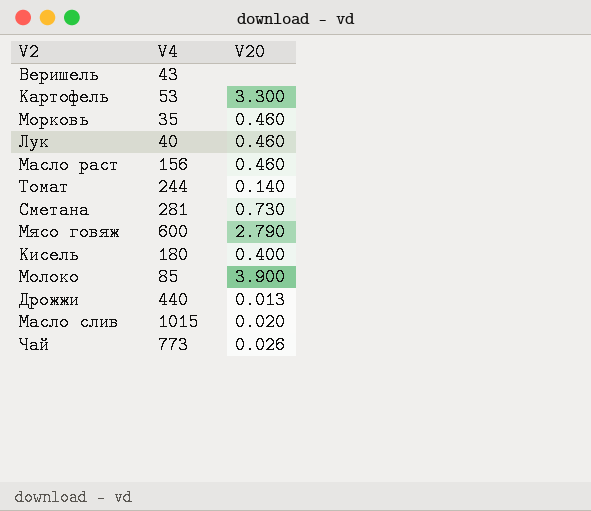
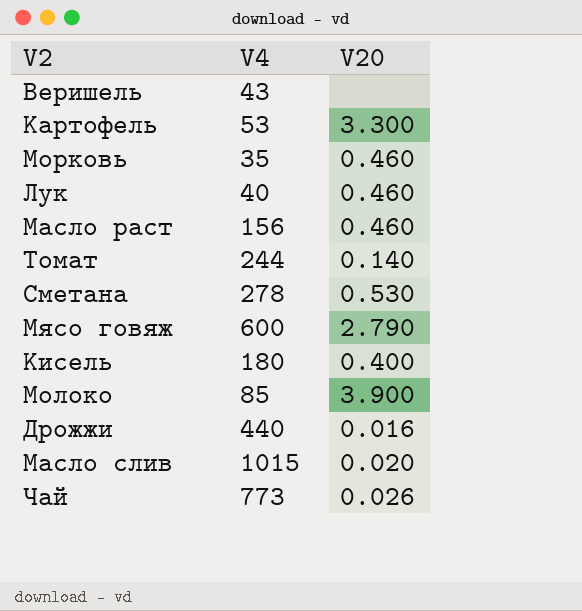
Сметана | V4: 281 -> 278
Сметана | V20: 0.730 -> 0.530
Дрожжи | V20: 0.013 -> 0.016

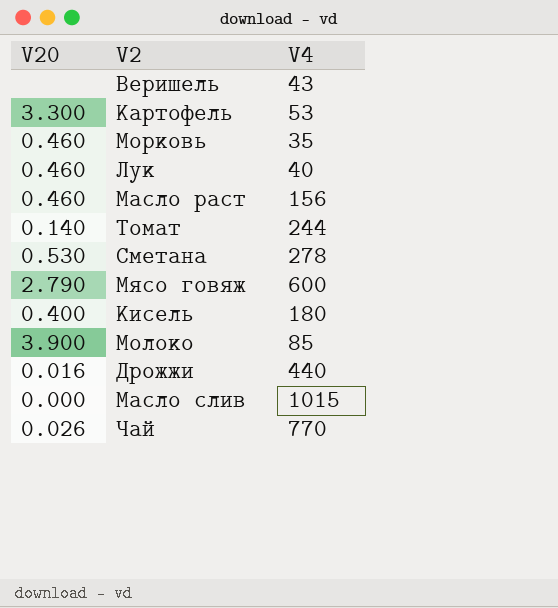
column V20 | position: 3 -> 1
Масло слив | V20: 0.020 -> 0.000
Чай | V4: 773 -> 770

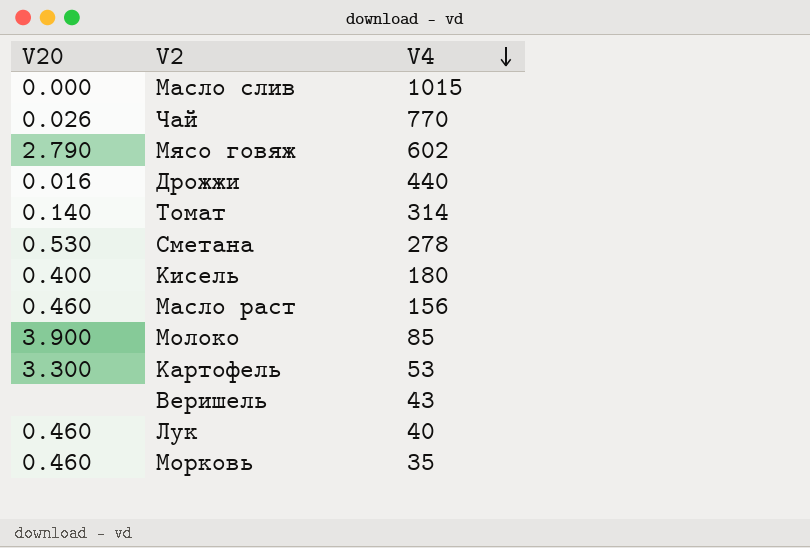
row order: none -> V4 descending
Мясо говяж | V4: 600 -> 602
Томат | V4: 244 -> 314

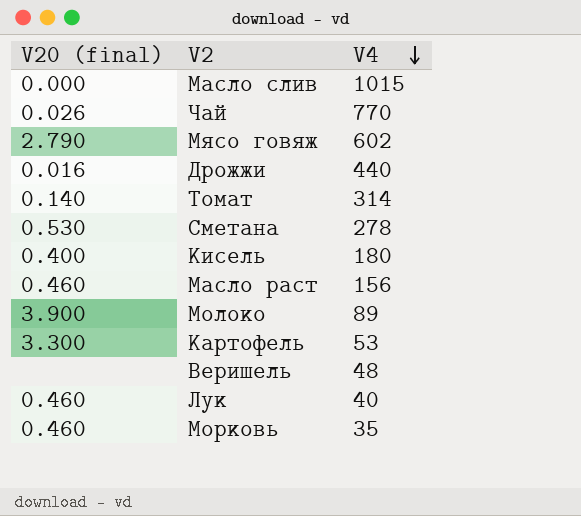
column name: V20 -> V20 (final)
Молоко | V4: 85 -> 89
Веришель | V4: 43 -> 48

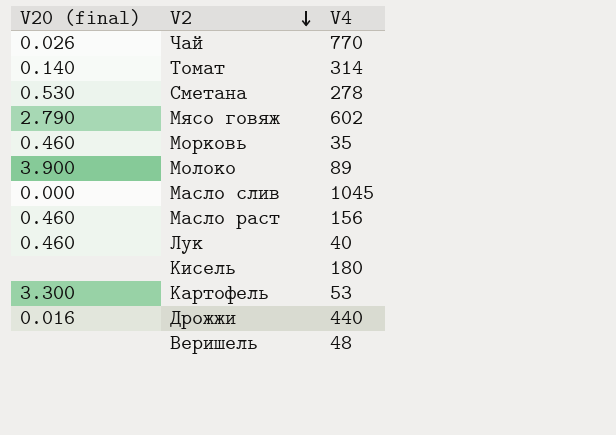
row order: V4 descending -> V2 descending
Масло слив | V4: 1015 -> 1045
Кисель | V20 (final): 0.400 -> none

